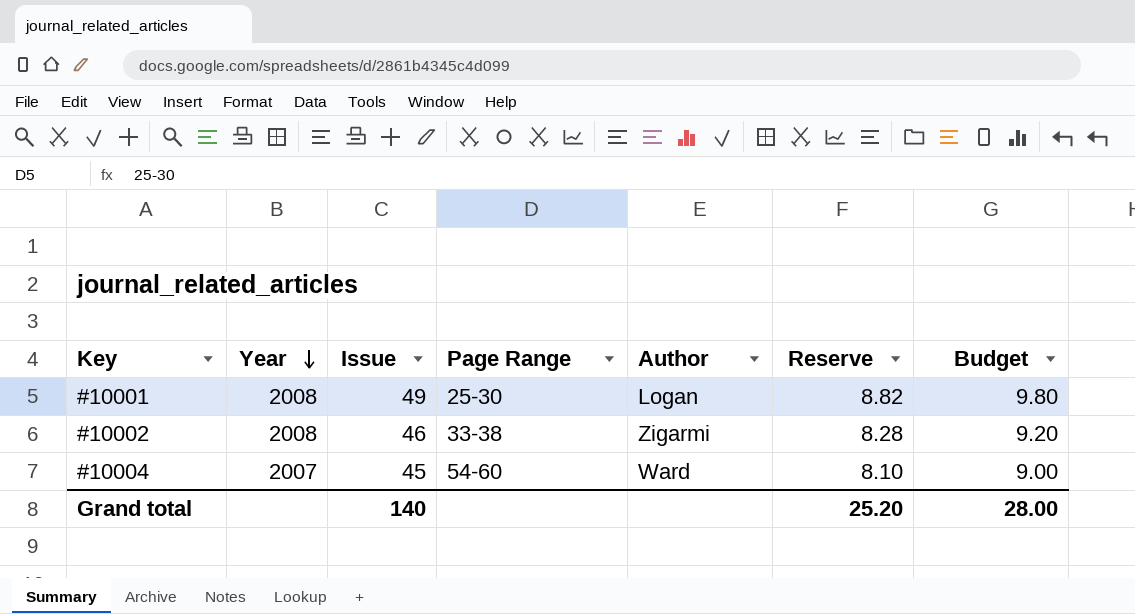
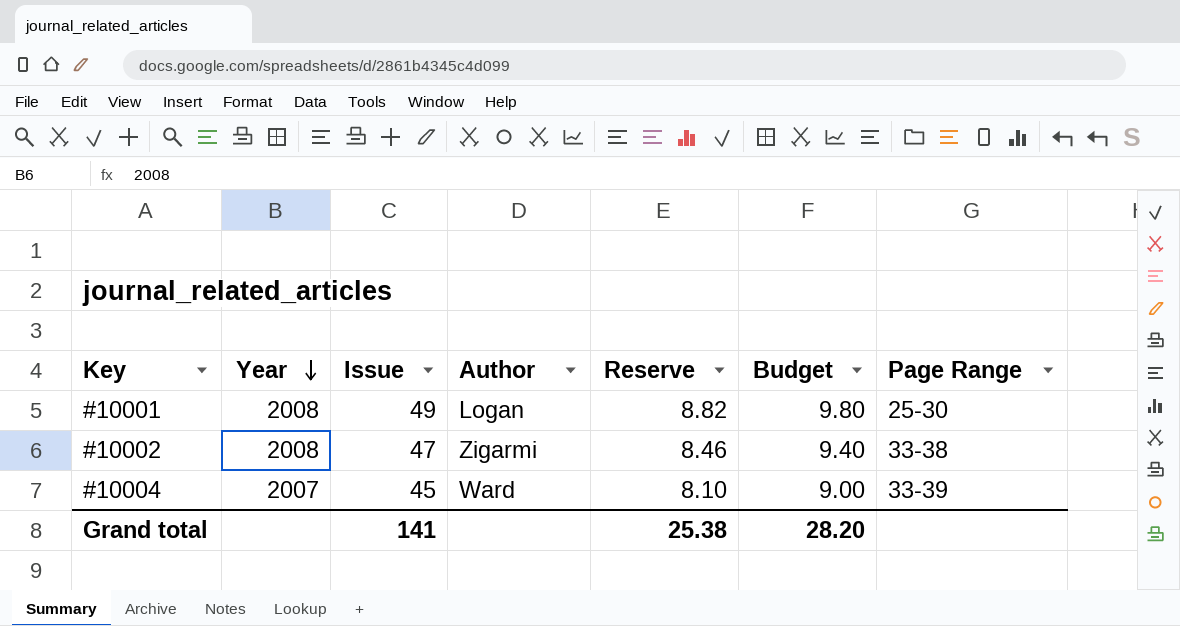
column Page Range | position: 4 -> 7
#10002 | Issue: 46 -> 47
#10002 | Reserve: 8.28 -> 8.46
#10002 | Budget: 9.20 -> 9.40
#10004 | Page Range: 54-60 -> 33-39
Grand total | Issue: 140 -> 141
Grand total | Reserve: 25.20 -> 25.38
Grand total | Budget: 28.00 -> 28.20

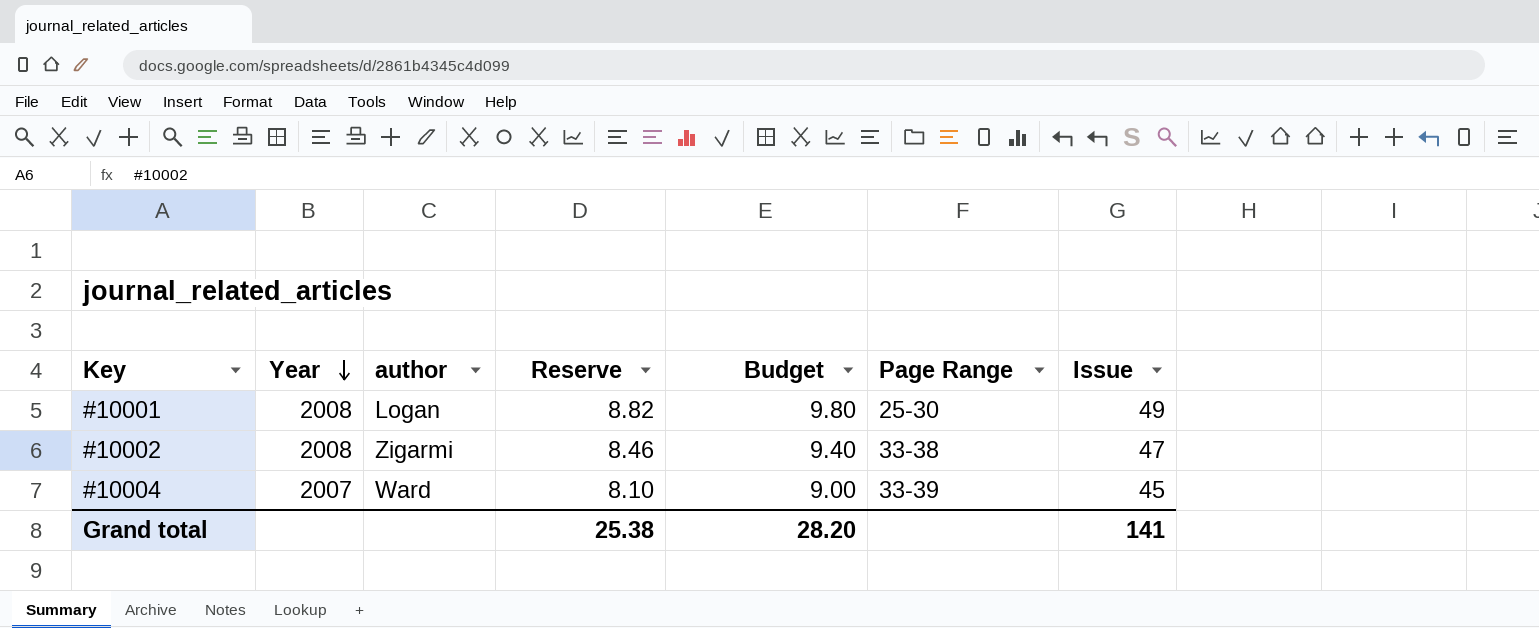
column name: Author -> author
column Issue | position: 3 -> 7

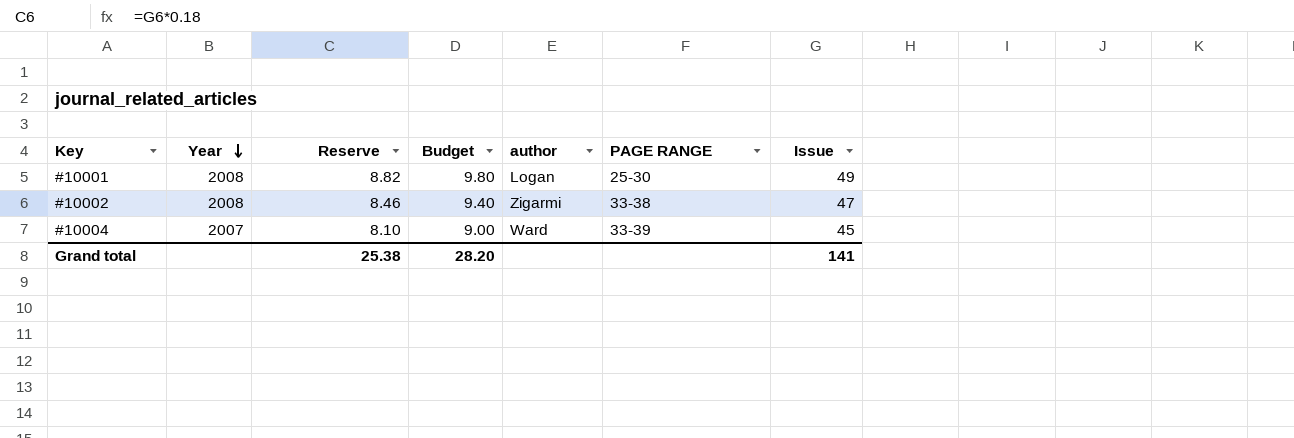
column author | position: 3 -> 5
column name: Page Range -> PAGE RANGE

